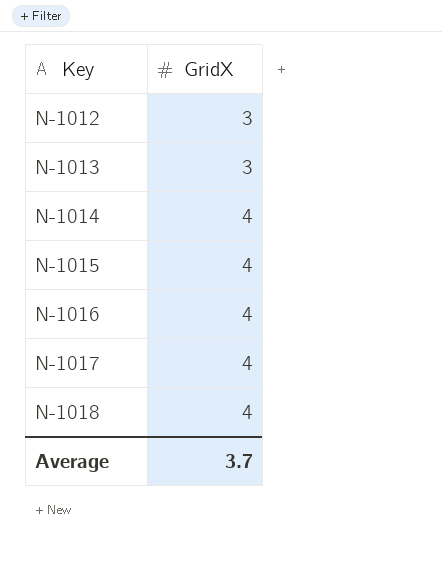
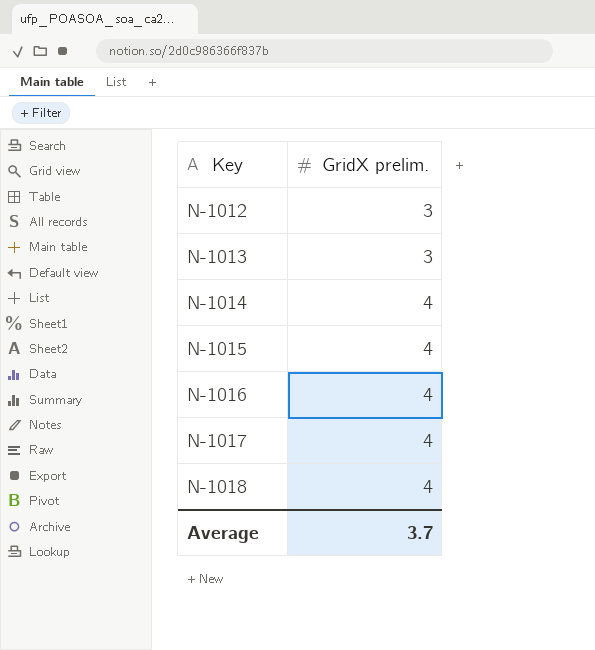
column name: GridX -> GridX prelim.

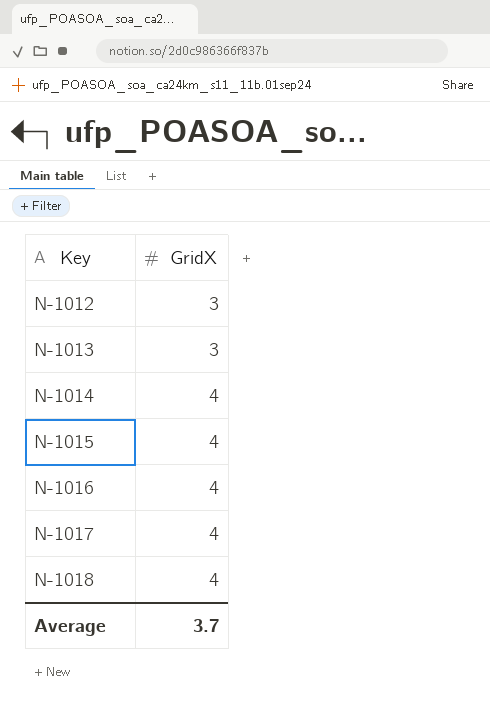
column name: GridX prelim. -> GridX

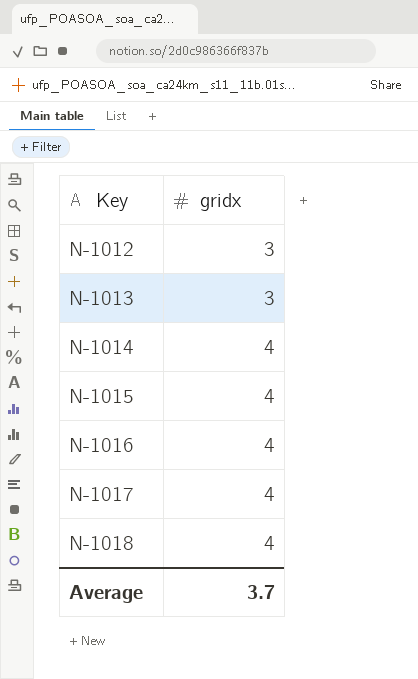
column name: GridX -> gridx

